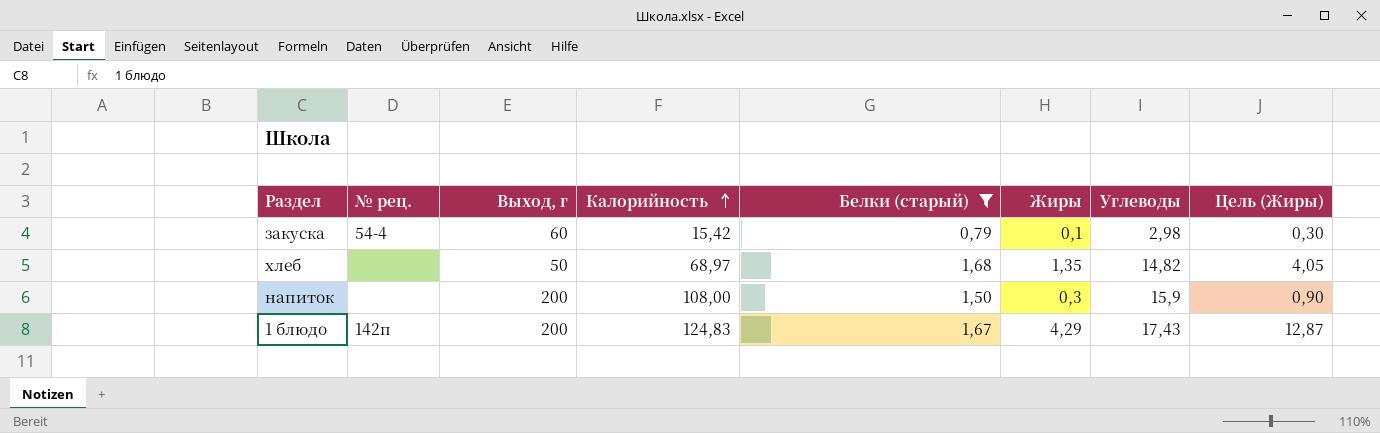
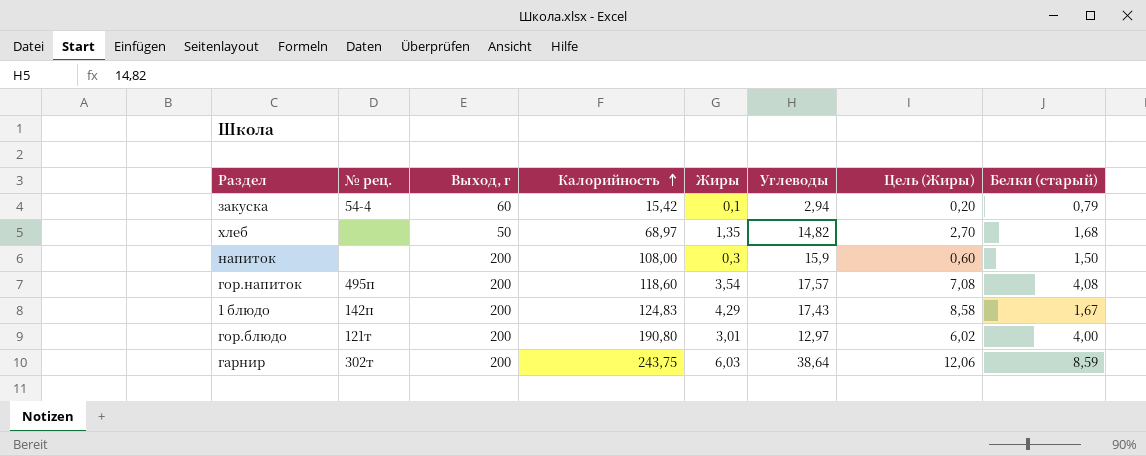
filter: Белки (старый) <= 1,68 -> none
column Цель (Жиры) | formula: [Жиры] * 3 -> [Жиры] * 2
column Белки (старый) | position: 5 -> 8
закуска | Углеводы: 2,98 -> 2,94

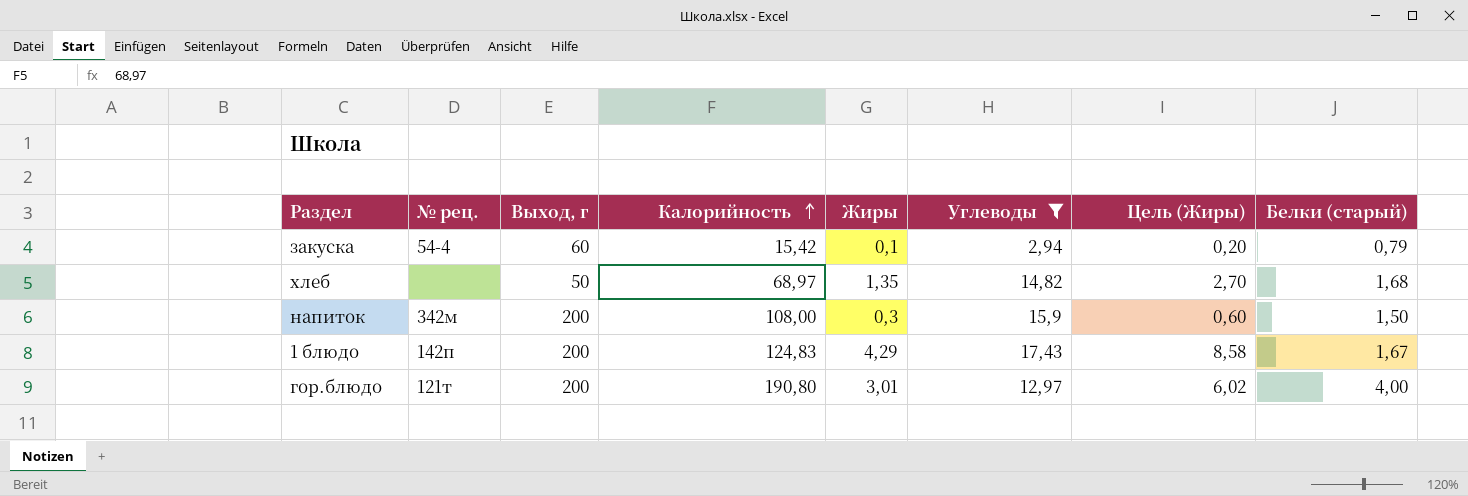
filter: none -> Углеводы <= 17,43
напиток | № рец.: none -> 342м

